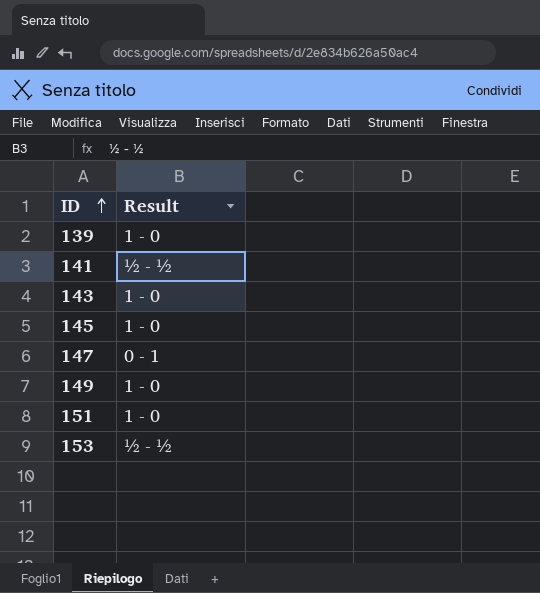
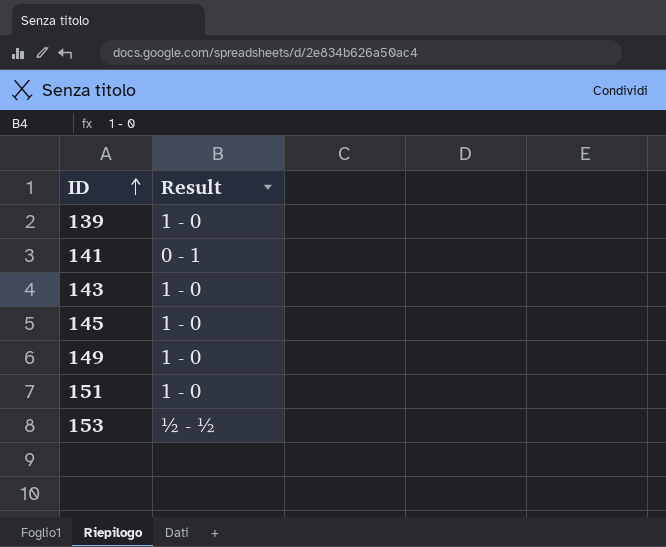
row 147: 0 - 1 -> none
141 | Result: ½ - ½ -> 0 - 1

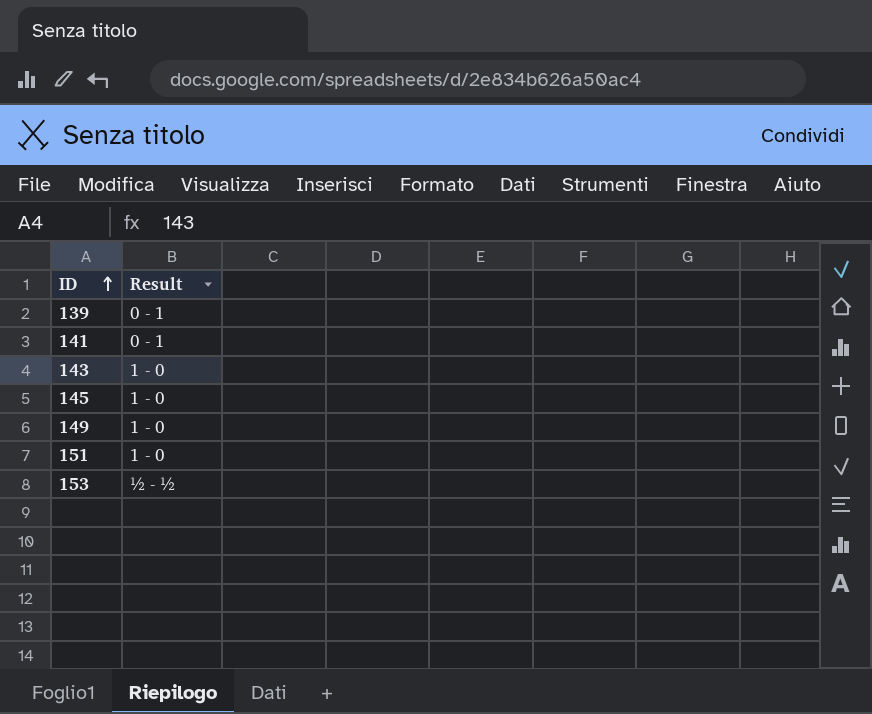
139 | Result: 1 - 0 -> 0 - 1

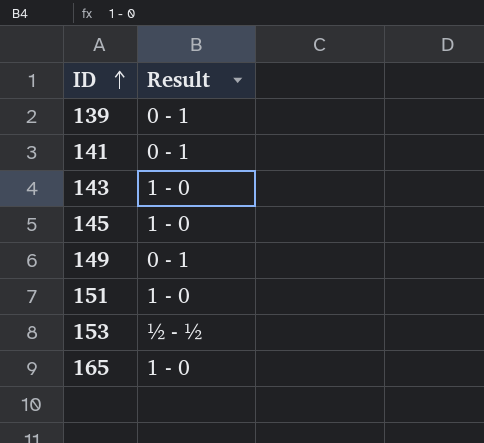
149 | Result: 1 - 0 -> 0 - 1
row 165: none -> 1 - 0

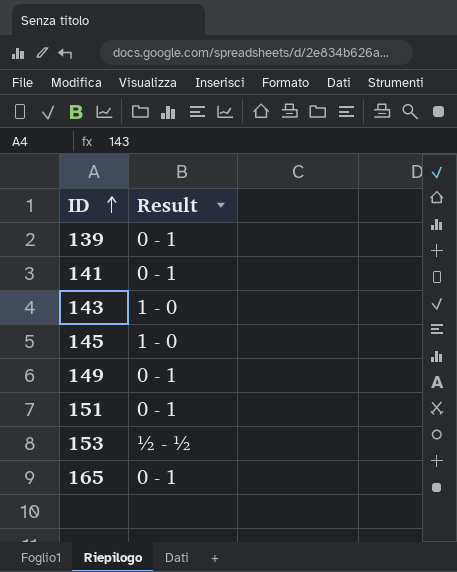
151 | Result: 1 - 0 -> 0 - 1
165 | Result: 1 - 0 -> 0 - 1

